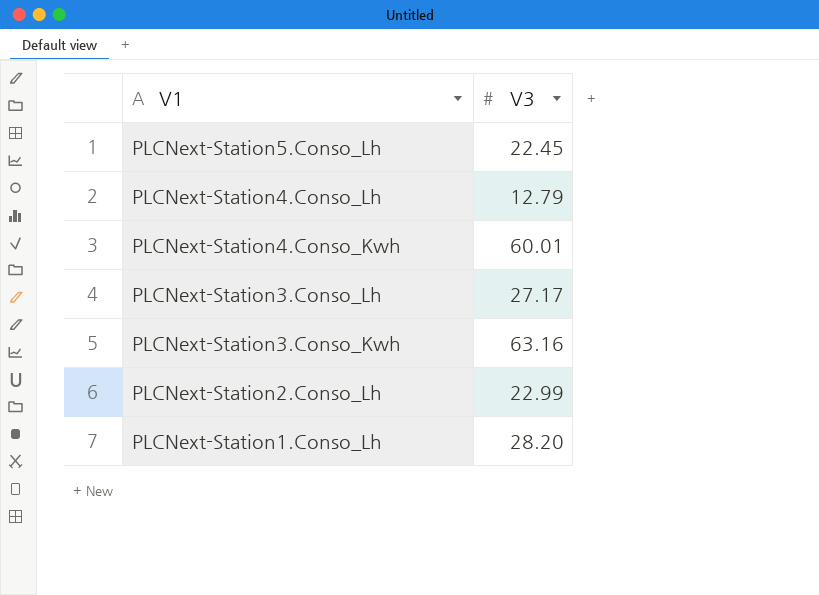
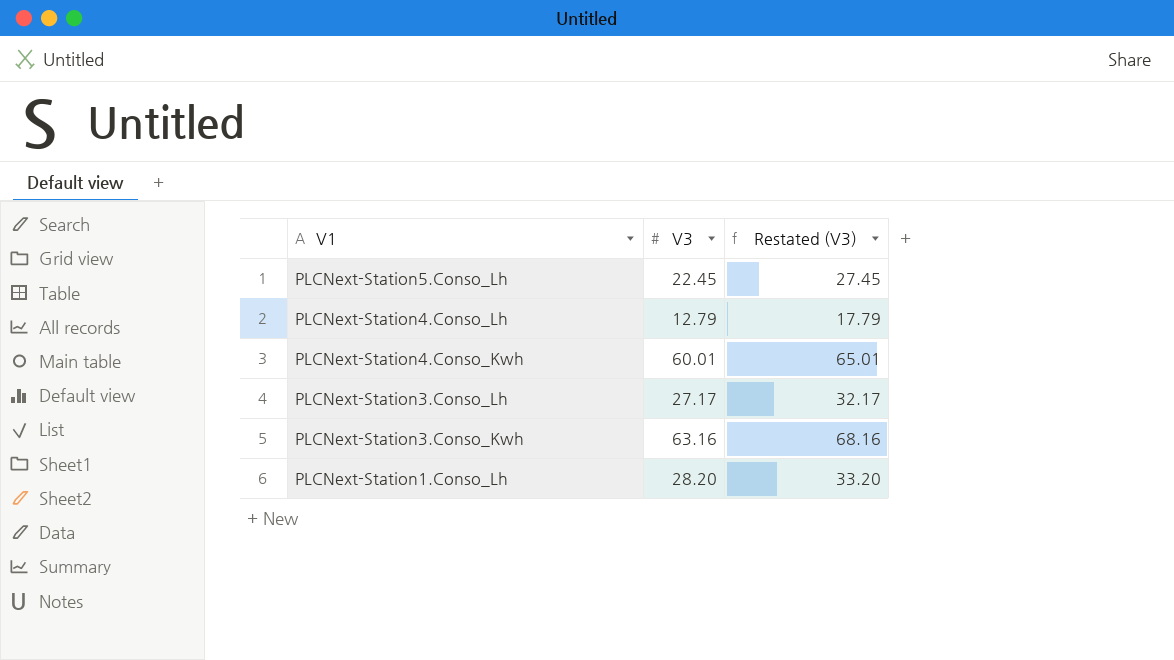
column Restated (V3) | formula: none -> [V3] + 5
row PLCNext-Station2.Conso_Lh: 22.99 -> none

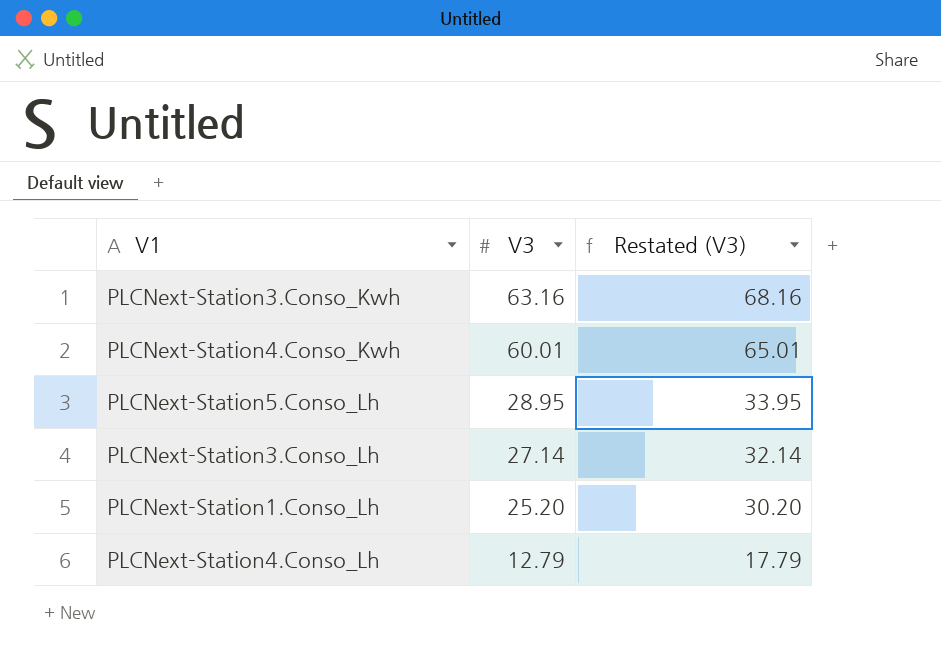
row order: V1 descending -> V3 descending
PLCNext-Station5.Conso_Lh | V3: 22.45 -> 28.95
PLCNext-Station5.Conso_Lh | Restated (V3): 27.45 -> 33.95
PLCNext-Station3.Conso_Lh | V3: 27.17 -> 27.14
PLCNext-Station3.Conso_Lh | Restated (V3): 32.17 -> 32.14
PLCNext-Station1.Conso_Lh | V3: 28.20 -> 25.20
PLCNext-Station1.Conso_Lh | Restated (V3): 33.20 -> 30.20

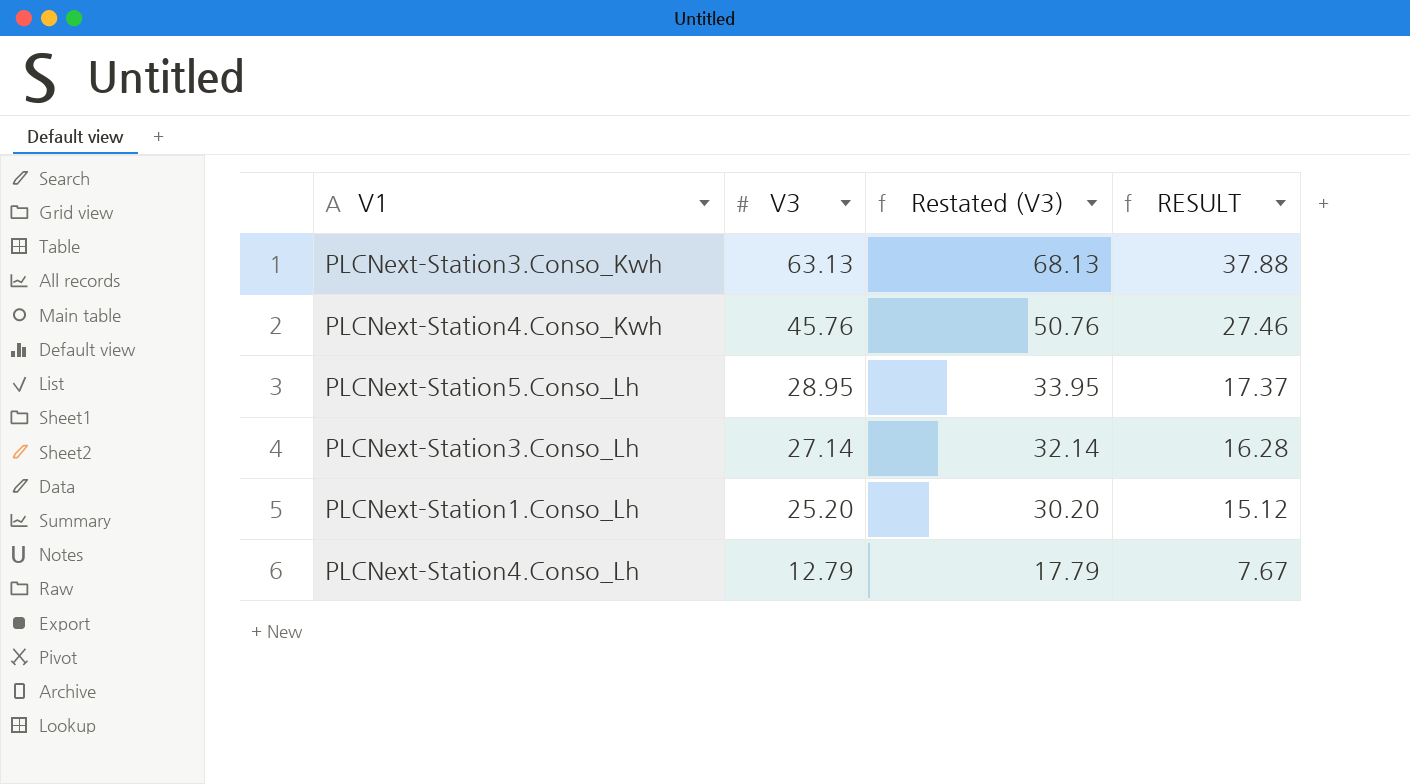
column RESULT | formula: none -> [V3] * 0.6
PLCNext-Station3.Conso_Kwh | V3: 63.16 -> 63.13
PLCNext-Station3.Conso_Kwh | Restated (V3): 68.16 -> 68.13
PLCNext-Station4.Conso_Kwh | V3: 60.01 -> 45.76
PLCNext-Station4.Conso_Kwh | Restated (V3): 65.01 -> 50.76

